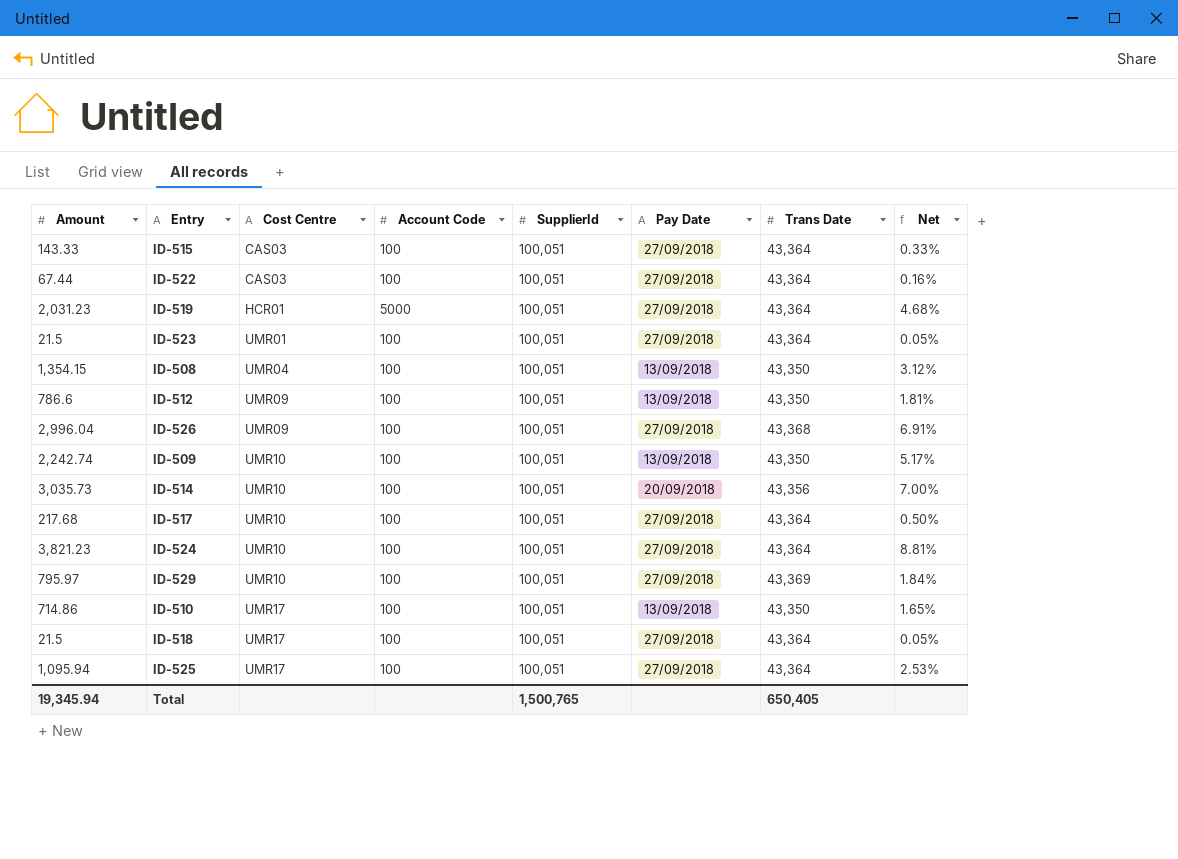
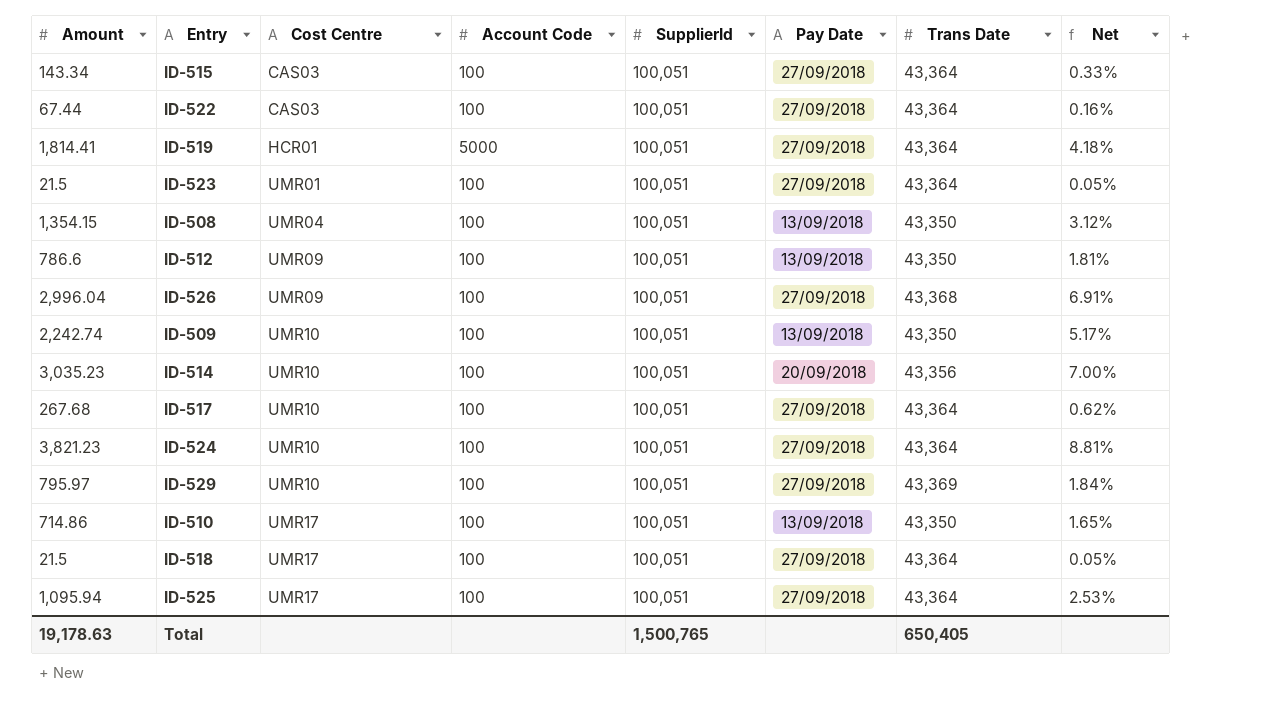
ID-515 | Amount: 143.33 -> 143.34
ID-519 | Amount: 2,031.23 -> 1,814.41
ID-519 | Net: 4.68% -> 4.18%
ID-514 | Amount: 3,035.73 -> 3,035.23
ID-517 | Amount: 217.68 -> 267.68
ID-517 | Net: 0.50% -> 0.62%
Total | Amount: 19,345.94 -> 19,178.63

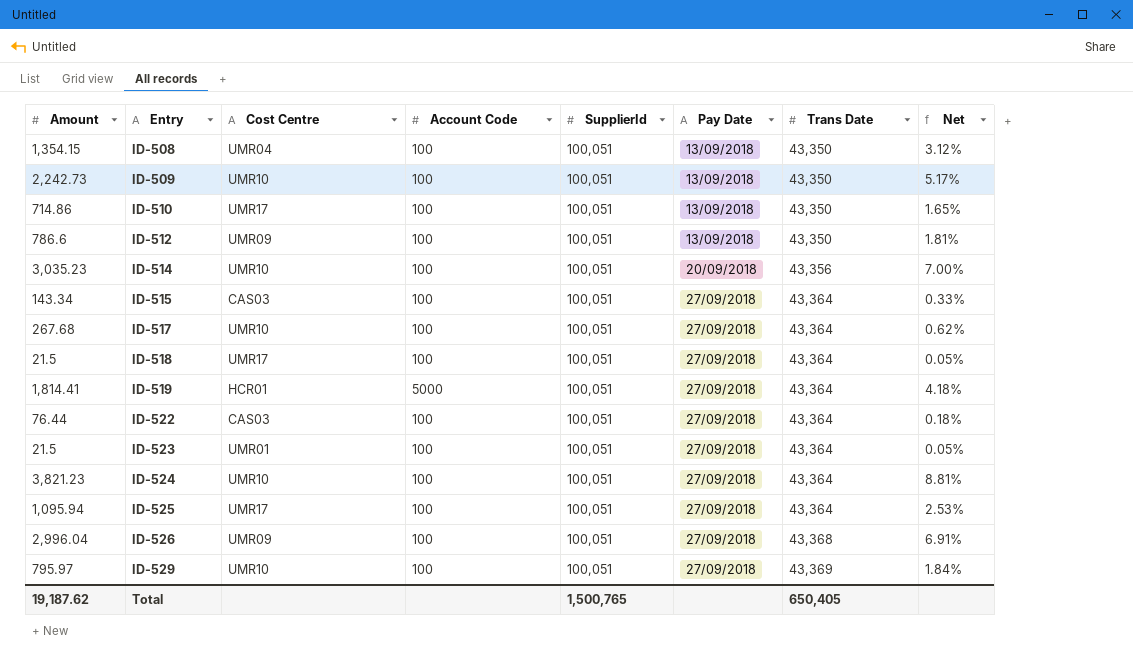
row order: Cost Centre ascending -> Entry ascending
ID-509 | Amount: 2,242.74 -> 2,242.73
ID-522 | Amount: 67.44 -> 76.44
ID-522 | Net: 0.16% -> 0.18%
Total | Amount: 19,178.63 -> 19,187.62

